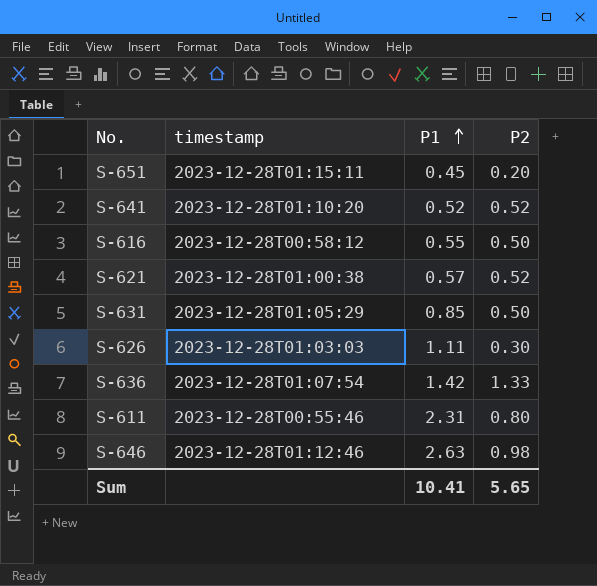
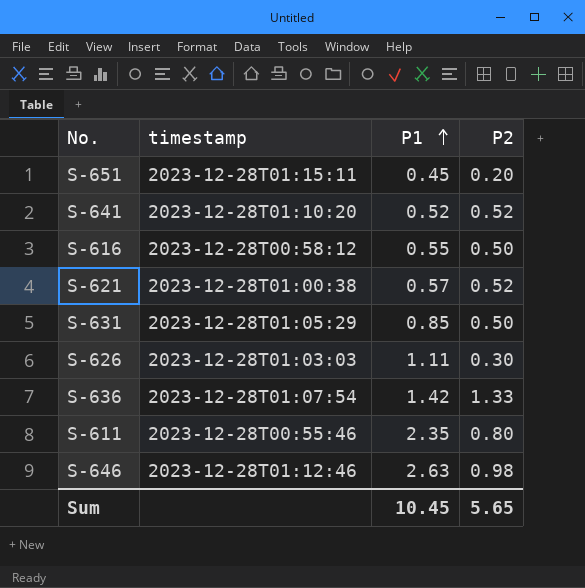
S-611 | P1: 2.31 -> 2.35
Sum | P1: 10.41 -> 10.45

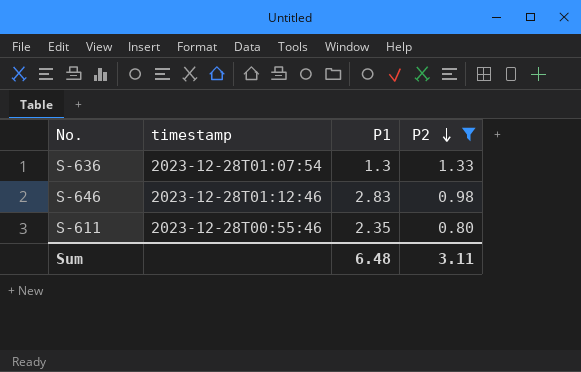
filter: none -> P2 >= 0.80
row order: P1 ascending -> P2 descending
S-636 | P1: 1.42 -> 1.3
S-646 | P1: 2.63 -> 2.83
Sum | P1: 10.45 -> 6.48
Sum | P2: 5.65 -> 3.11

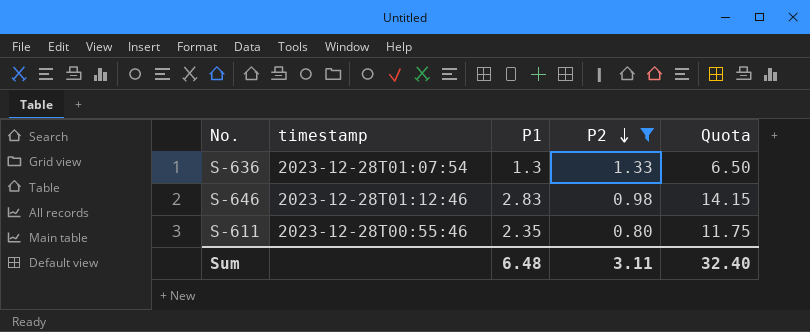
column Quota | formula: none -> [P1] * 5

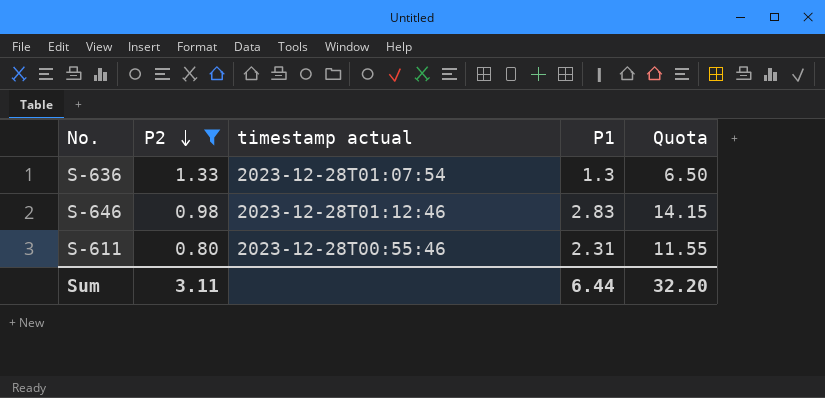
column P2 | position: 4 -> 2
column name: timestamp -> timestamp actual
S-611 | P1: 2.35 -> 2.31
S-611 | Quota: 11.75 -> 11.55
Sum | P1: 6.48 -> 6.44
Sum | Quota: 32.40 -> 32.20

